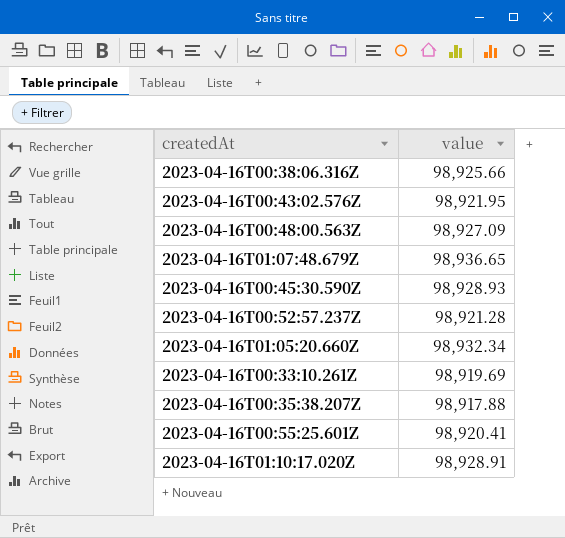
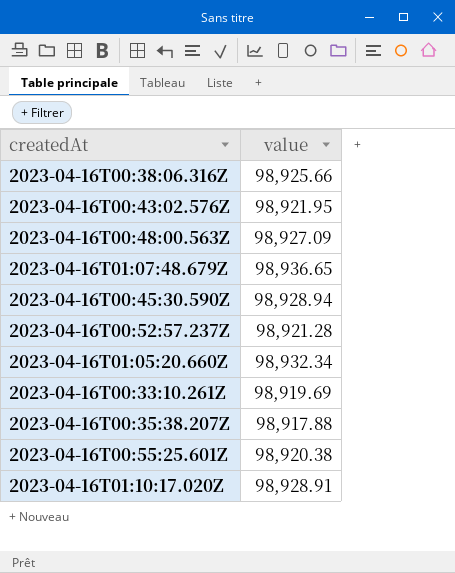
2023-04-16T00:45:30.590Z | value: 98,928.93 -> 98,928.94
2023-04-16T00:55:25.601Z | value: 98,920.41 -> 98,920.38

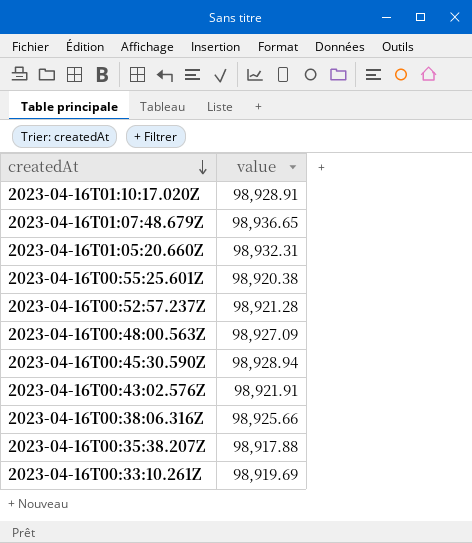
row order: none -> createdAt descending
2023-04-16T01:05:20.660Z | value: 98,932.34 -> 98,932.31
2023-04-16T00:43:02.576Z | value: 98,921.95 -> 98,921.91

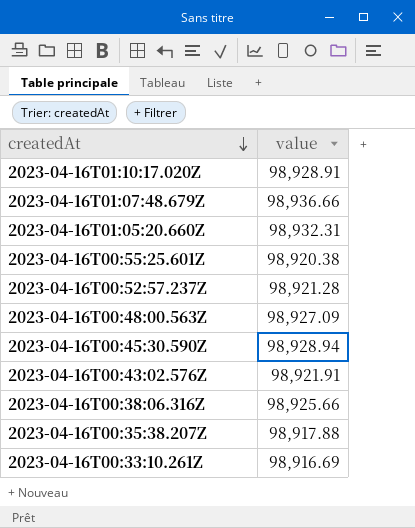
2023-04-16T01:07:48.679Z | value: 98,936.65 -> 98,936.66
2023-04-16T00:33:10.261Z | value: 98,919.69 -> 98,916.69

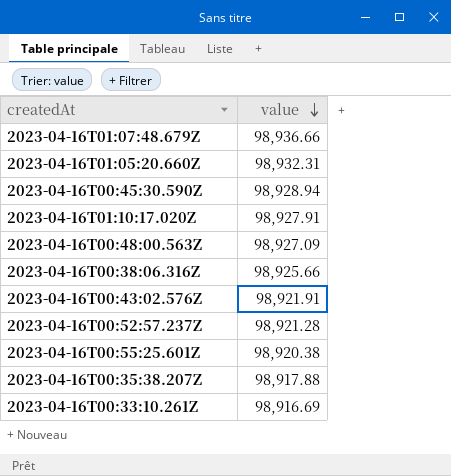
row order: createdAt descending -> value descending
2023-04-16T01:10:17.020Z | value: 98,928.91 -> 98,927.91

